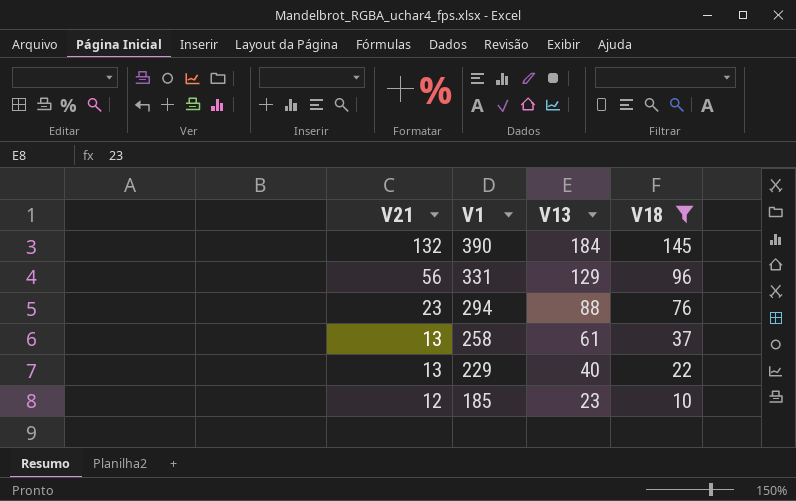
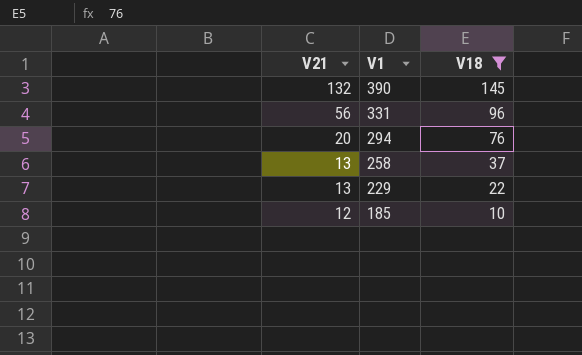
column V13 | position: 3 -> none
294 | V21: 23 -> 20

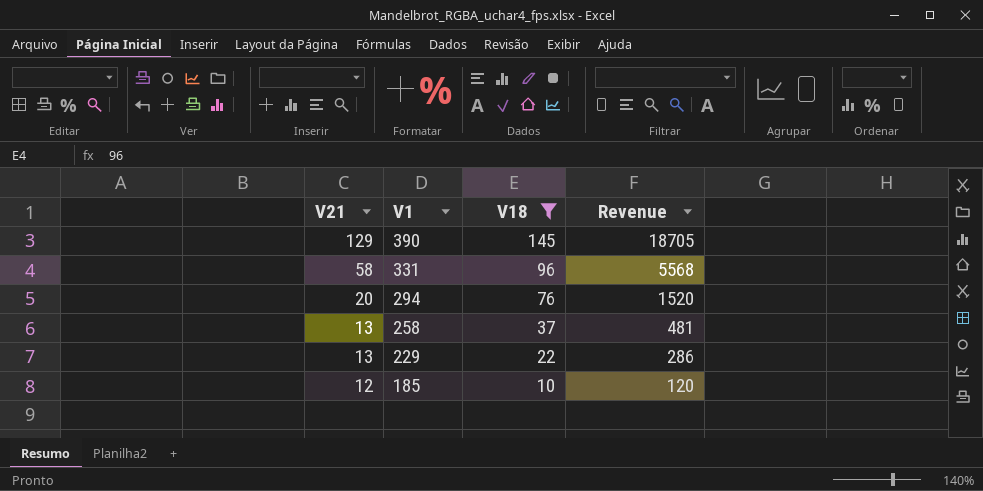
column Revenue | formula: none -> [V21] * [V18]
390 | V21: 132 -> 129
331 | V21: 56 -> 58

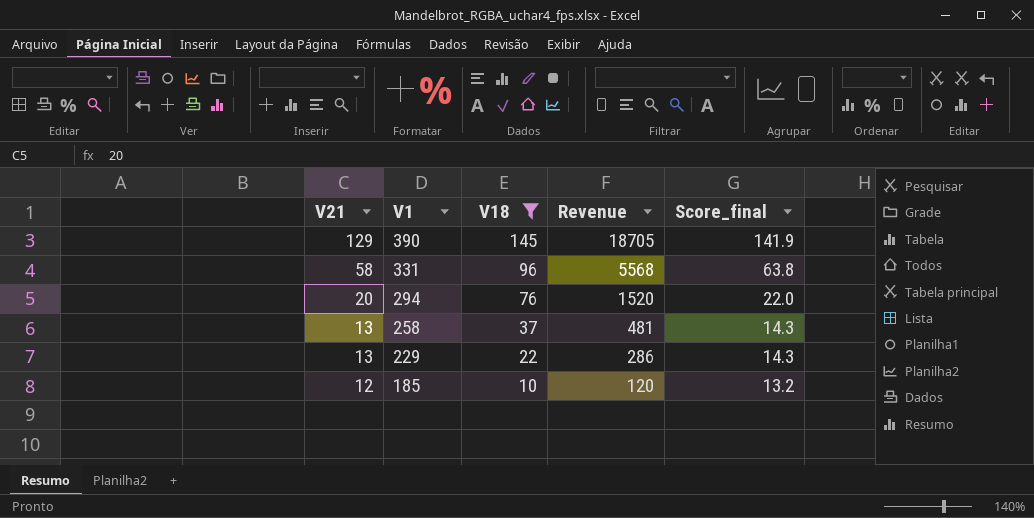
column Score_final | formula: none -> [V21] * 1.1

